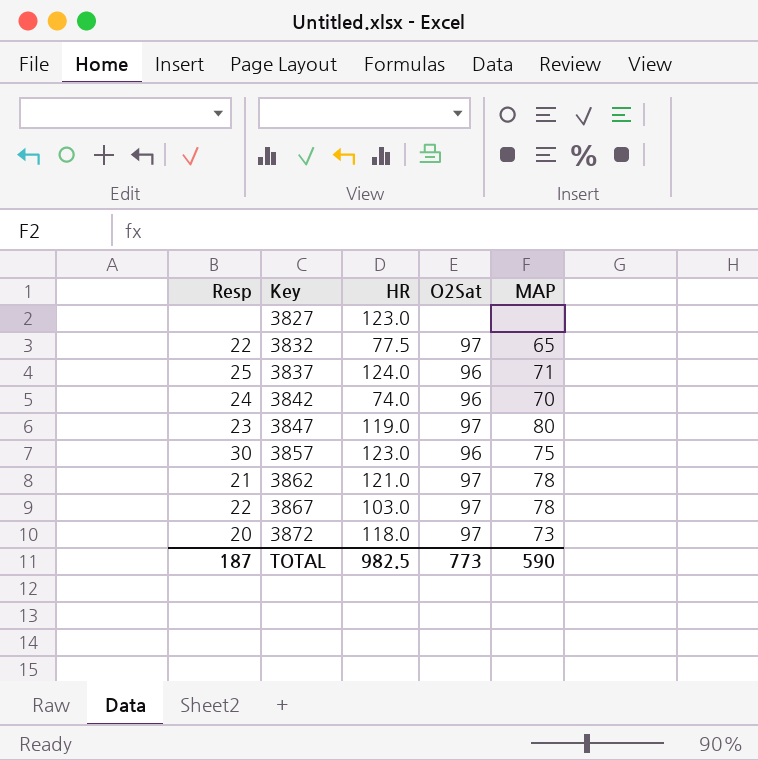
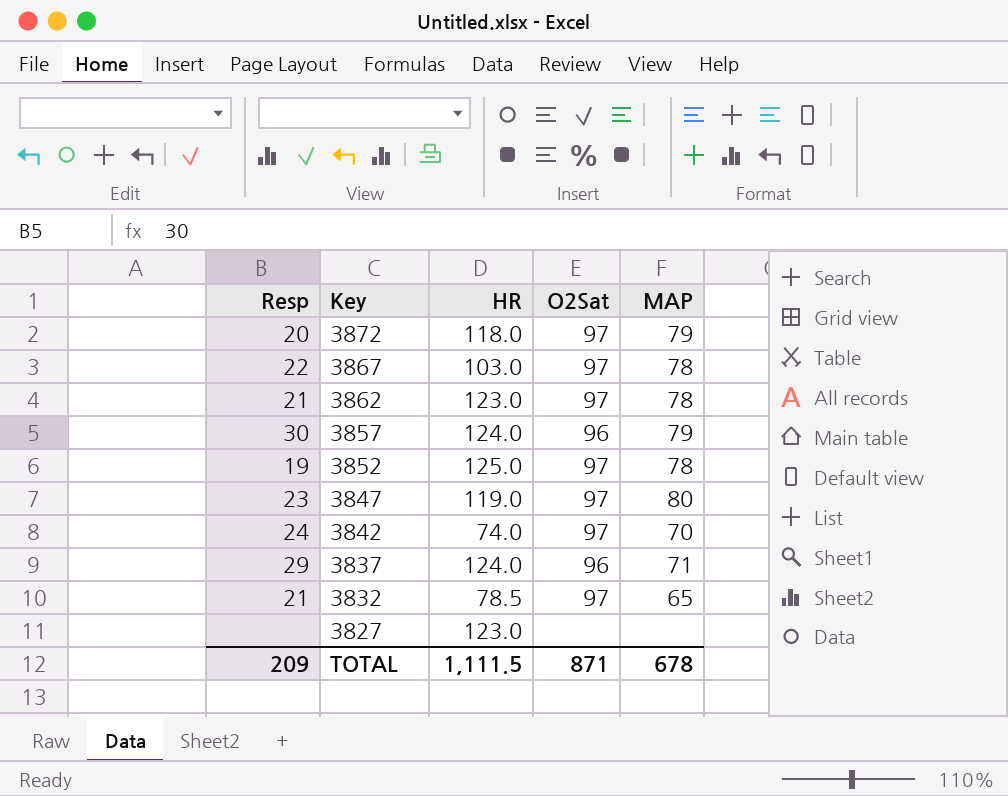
row order: Key ascending -> Key descending
3872 | MAP: 73 -> 79
3862 | HR: 121.0 -> 123.0
3857 | HR: 123.0 -> 124.0
3857 | MAP: 75 -> 79
row 3852: none -> 19 | 125.0 | 97 | 78
3842 | O2Sat: 96 -> 97
3837 | Resp: 25 -> 29
3832 | Resp: 22 -> 21
3832 | HR: 77.5 -> 78.5
TOTAL | Resp: 187 -> 209
TOTAL | HR: 982.5 -> 1,111.5
TOTAL | O2Sat: 773 -> 871
TOTAL | MAP: 590 -> 678

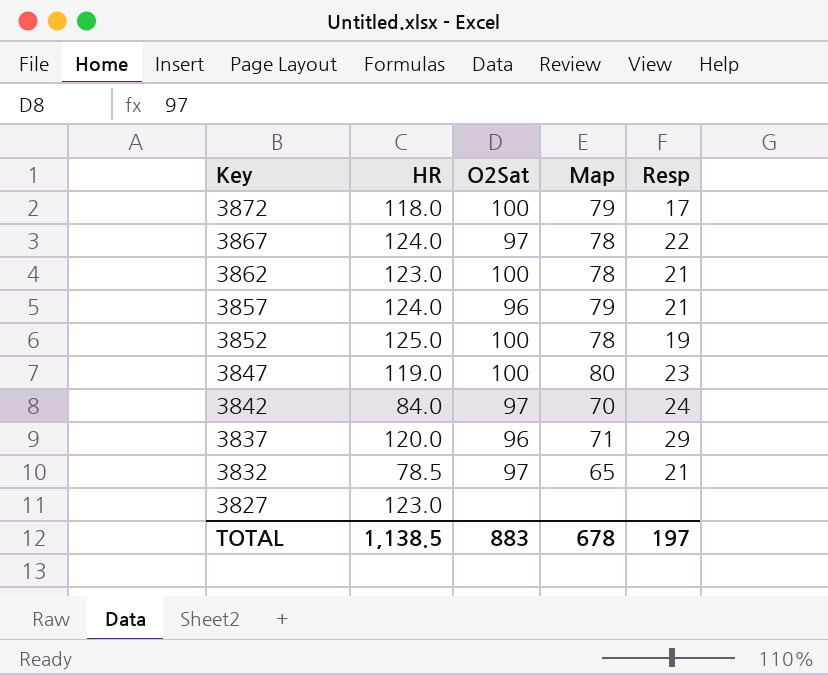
column name: MAP -> Map
column Resp | position: 1 -> 5
3872 | O2Sat: 97 -> 100
3872 | Resp: 20 -> 17
3867 | HR: 103.0 -> 124.0
3862 | O2Sat: 97 -> 100
3857 | Resp: 30 -> 21
3852 | O2Sat: 97 -> 100
3847 | O2Sat: 97 -> 100
3842 | HR: 74.0 -> 84.0
3837 | HR: 124.0 -> 120.0
TOTAL | HR: 1,111.5 -> 1,138.5
TOTAL | O2Sat: 871 -> 883
TOTAL | Resp: 209 -> 197

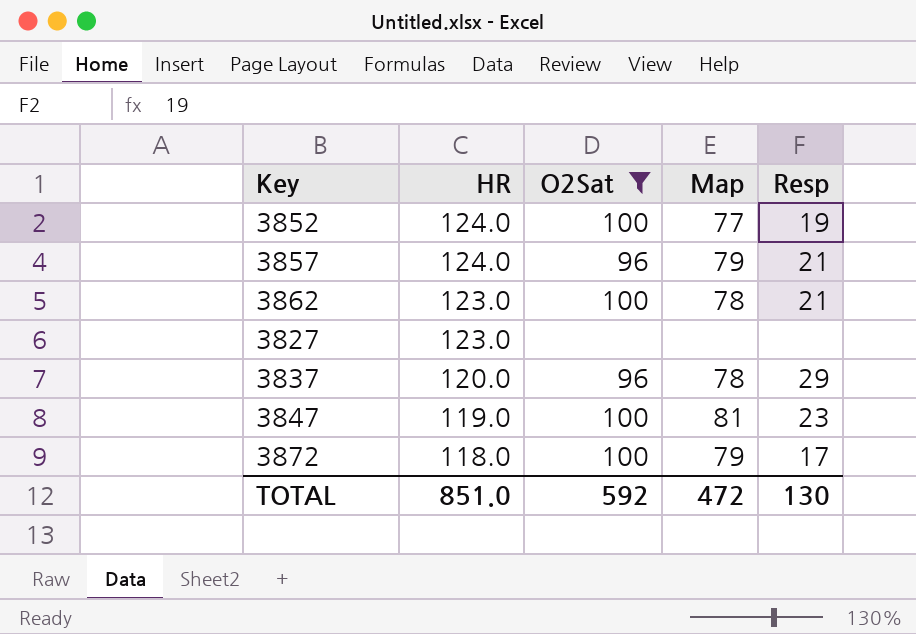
filter: none -> O2Sat != 97
row order: Key descending -> HR descending
3852 | HR: 125.0 -> 124.0
3852 | Map: 78 -> 77
3837 | Map: 71 -> 78
3847 | Map: 80 -> 81
TOTAL | HR: 1,138.5 -> 851.0
TOTAL | O2Sat: 883 -> 592
TOTAL | Map: 678 -> 472
TOTAL | Resp: 197 -> 130

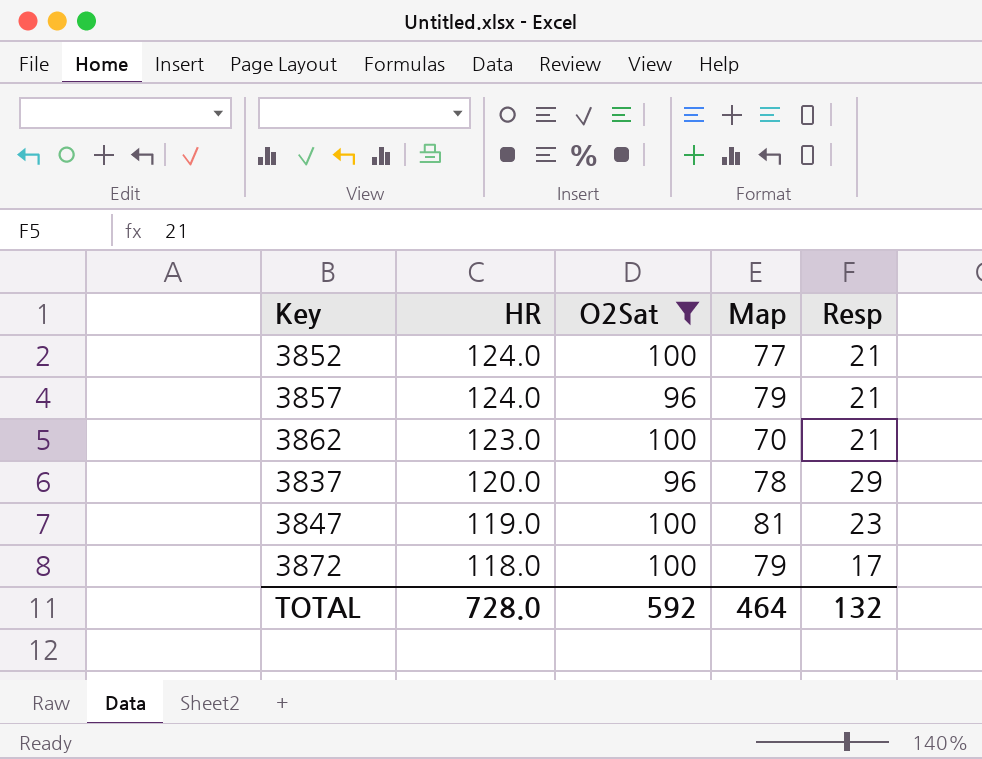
row 3827: 123.0 | none | none | none -> none
3852 | Resp: 19 -> 21
3862 | Map: 78 -> 70
TOTAL | HR: 851.0 -> 728.0
TOTAL | Map: 472 -> 464
TOTAL | Resp: 130 -> 132

